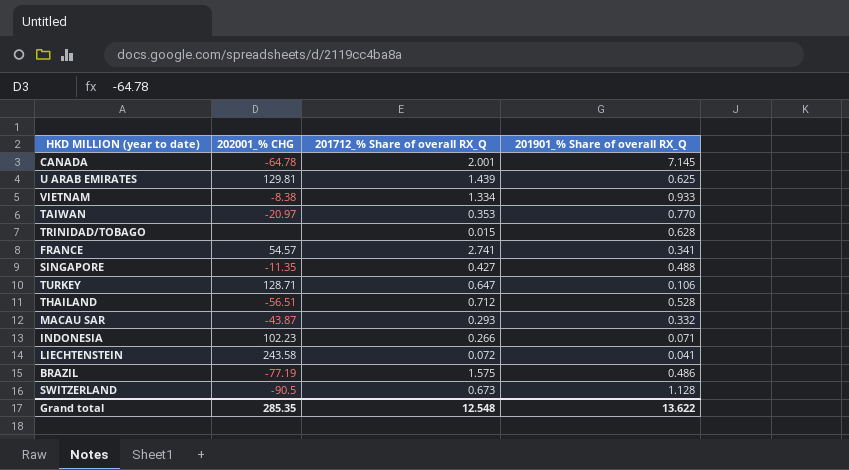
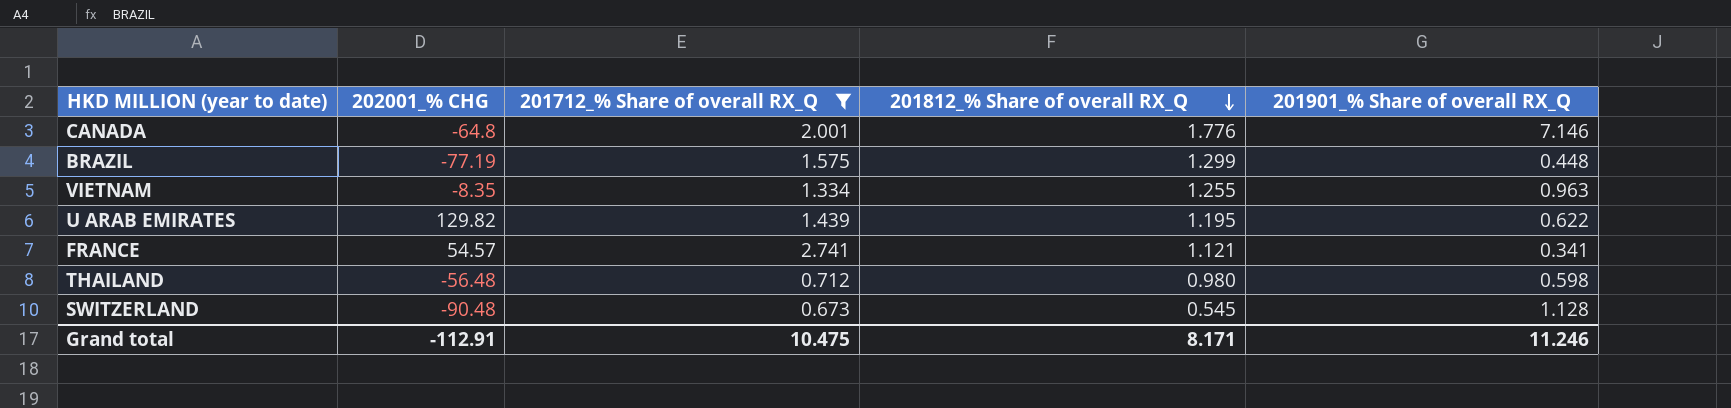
filter: none -> 201712_% Share of overall RX_Q >= 0.673
row order: none -> 201812_% Share of overall RX_Q descending
column 201812_% Share of overall RX_Q | position: none -> 4
CANADA | 202001_% CHG: -64.78 -> -64.8
CANADA | 201901_% Share of overall RX_Q: 7.145 -> 7.146
BRAZIL | 201901_% Share of overall RX_Q: 0.486 -> 0.448
VIETNAM | 202001_% CHG: -8.38 -> -8.35
VIETNAM | 201901_% Share of overall RX_Q: 0.933 -> 0.963
U ARAB EMIRATES | 202001_% CHG: 129.81 -> 129.82
U ARAB EMIRATES | 201901_% Share of overall RX_Q: 0.625 -> 0.622
THAILAND | 202001_% CHG: -56.51 -> -56.48
THAILAND | 201901_% Share of overall RX_Q: 0.528 -> 0.598
SWITZERLAND | 202001_% CHG: -90.5 -> -90.48
Grand total | 202001_% CHG: 285.35 -> -112.91
Grand total | 201712_% Share of overall RX_Q: 12.548 -> 10.475
Grand total | 201901_% Share of overall RX_Q: 13.622 -> 11.246

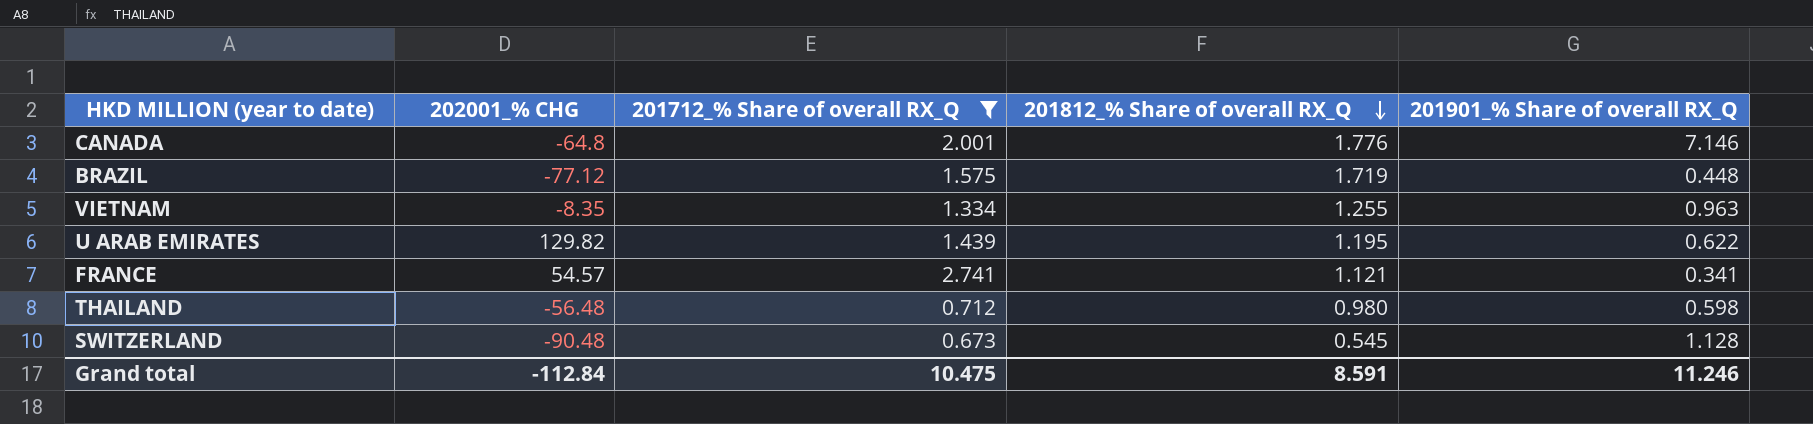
BRAZIL | 202001_% CHG: -77.19 -> -77.12
BRAZIL | 201812_% Share of overall RX_Q: 1.299 -> 1.719
Grand total | 202001_% CHG: -112.91 -> -112.84
Grand total | 201812_% Share of overall RX_Q: 8.171 -> 8.591

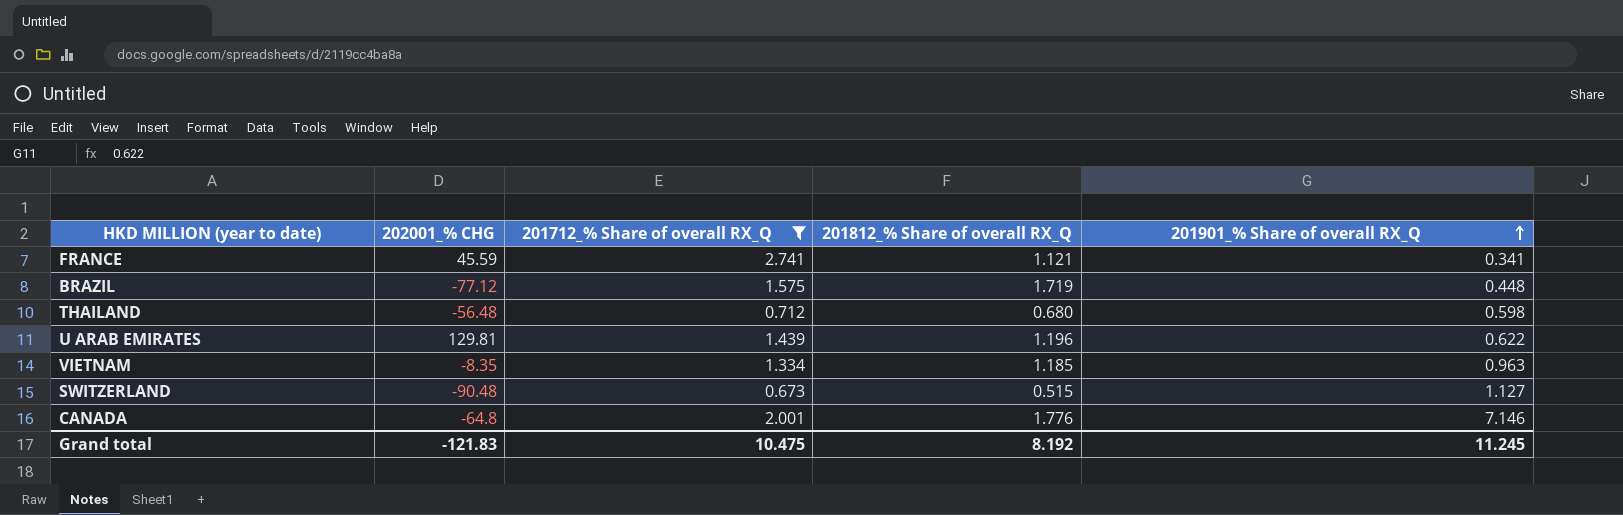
row order: 201812_% Share of overall RX_Q descending -> 201901_% Share of overall RX_Q ascending
FRANCE | 202001_% CHG: 54.57 -> 45.59
THAILAND | 201812_% Share of overall RX_Q: 0.980 -> 0.680
U ARAB EMIRATES | 202001_% CHG: 129.82 -> 129.81
U ARAB EMIRATES | 201812_% Share of overall RX_Q: 1.195 -> 1.196
VIETNAM | 201812_% Share of overall RX_Q: 1.255 -> 1.185
SWITZERLAND | 201812_% Share of overall RX_Q: 0.545 -> 0.515
SWITZERLAND | 201901_% Share of overall RX_Q: 1.128 -> 1.127
Grand total | 202001_% CHG: -112.84 -> -121.83
Grand total | 201812_% Share of overall RX_Q: 8.591 -> 8.192
Grand total | 201901_% Share of overall RX_Q: 11.246 -> 11.245

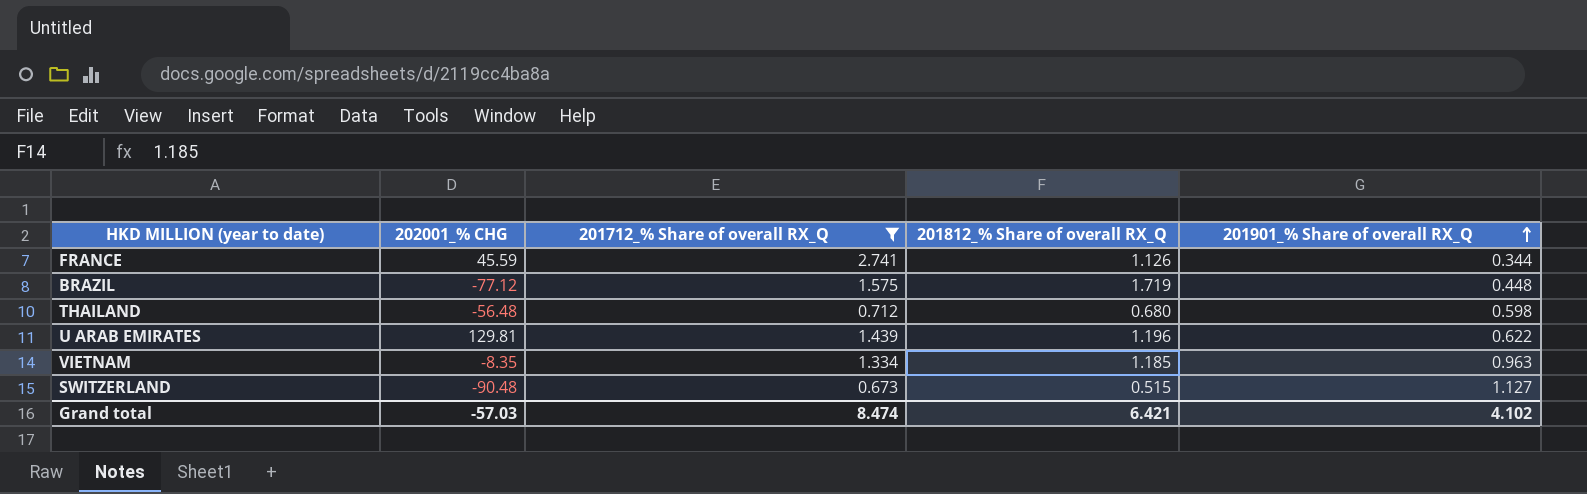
row CANADA: -64.8 | 2.001 | 1.776 | 7.146 -> none
FRANCE | 201812_% Share of overall RX_Q: 1.121 -> 1.126
FRANCE | 201901_% Share of overall RX_Q: 0.341 -> 0.344
Grand total | 202001_% CHG: -121.83 -> -57.03
Grand total | 201712_% Share of overall RX_Q: 10.475 -> 8.474
Grand total | 201812_% Share of overall RX_Q: 8.192 -> 6.421
Grand total | 201901_% Share of overall RX_Q: 11.245 -> 4.102

